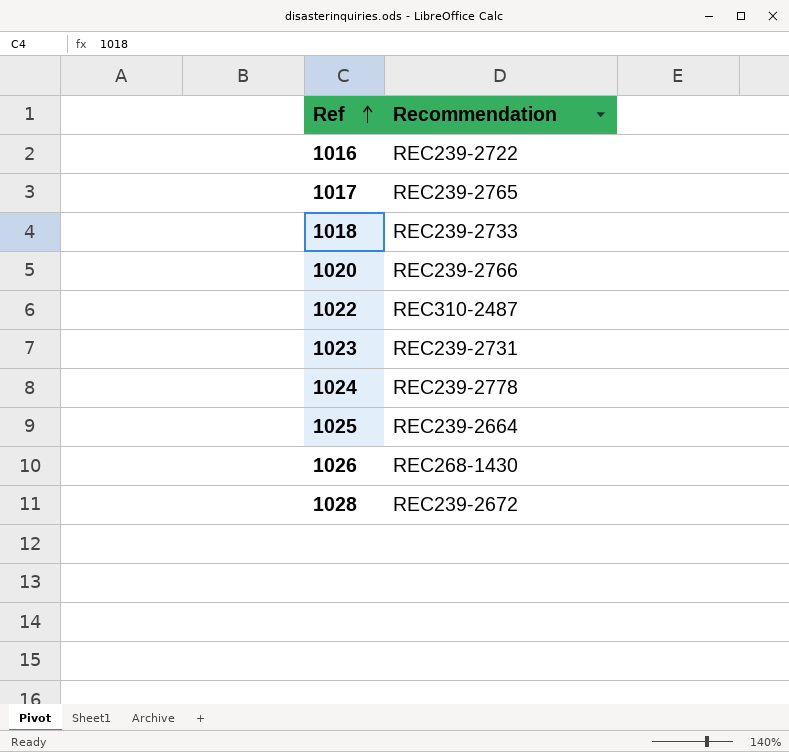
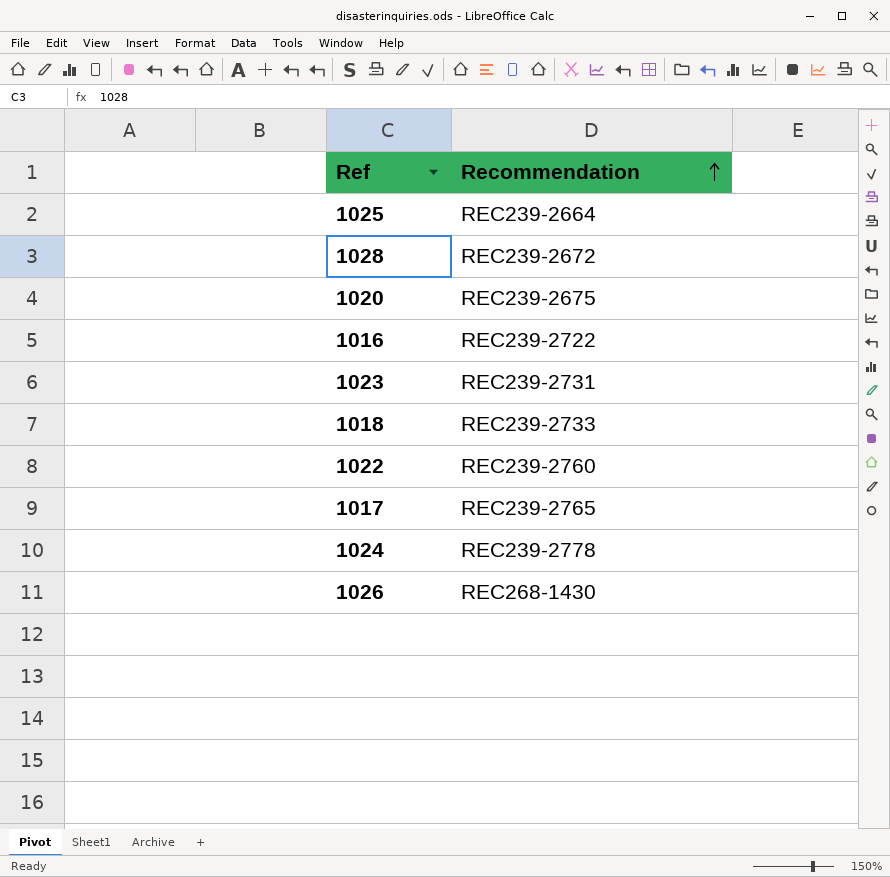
row order: Ref ascending -> Recommendation ascending
1020 | Recommendation: REC239-2766 -> REC239-2675
1022 | Recommendation: REC310-2487 -> REC239-2760

